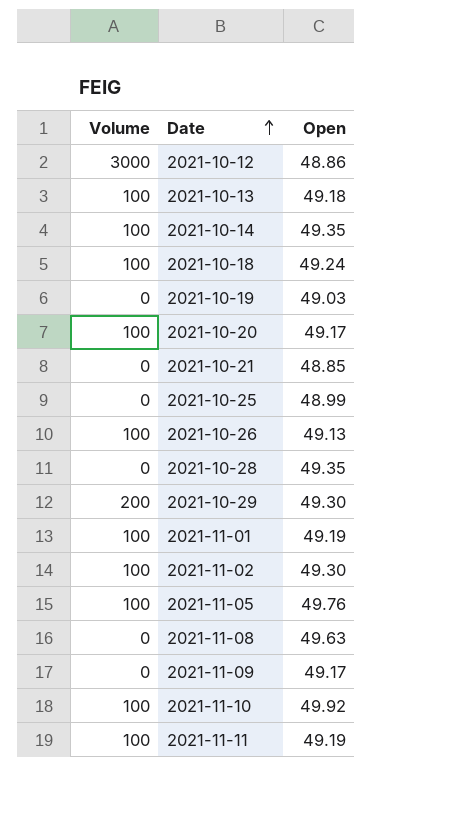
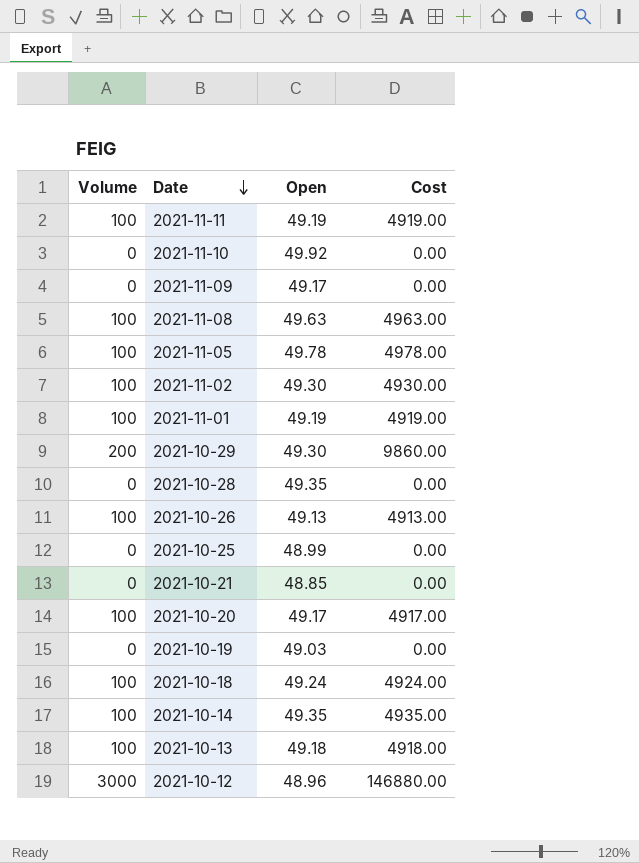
row order: Date ascending -> Date descending
column Cost | formula: none -> [Volume] * [Open]
2021-11-10 | Volume: 100 -> 0
2021-11-08 | Volume: 0 -> 100
2021-11-05 | Open: 49.76 -> 49.78
2021-10-12 | Open: 48.86 -> 48.96

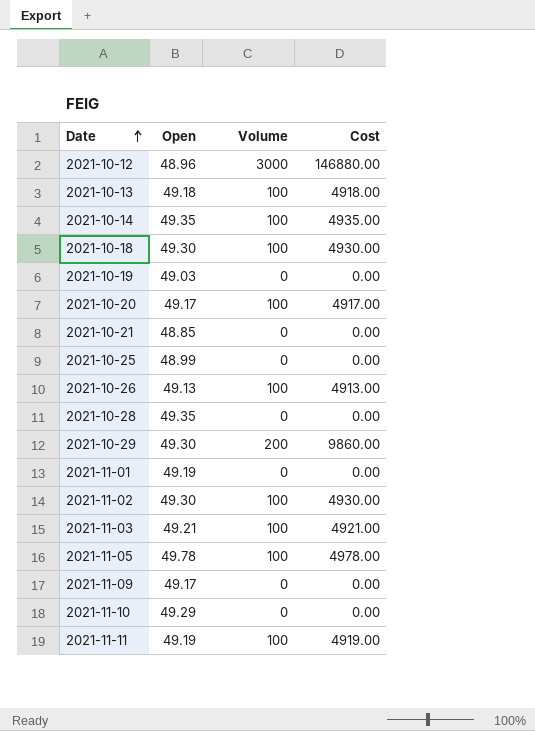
row order: Date descending -> Date ascending
column Volume | position: 1 -> 3
row 2021-11-08: 100 | 49.63 | 4963.00 -> none
2021-10-18 | Open: 49.24 -> 49.30
2021-10-18 | Cost: 4924.00 -> 4930.00
2021-11-01 | Volume: 100 -> 0
2021-11-01 | Cost: 4919.00 -> 0.00
row 2021-11-03: none -> 49.21 | 100 | 4921.00
2021-11-10 | Open: 49.92 -> 49.29

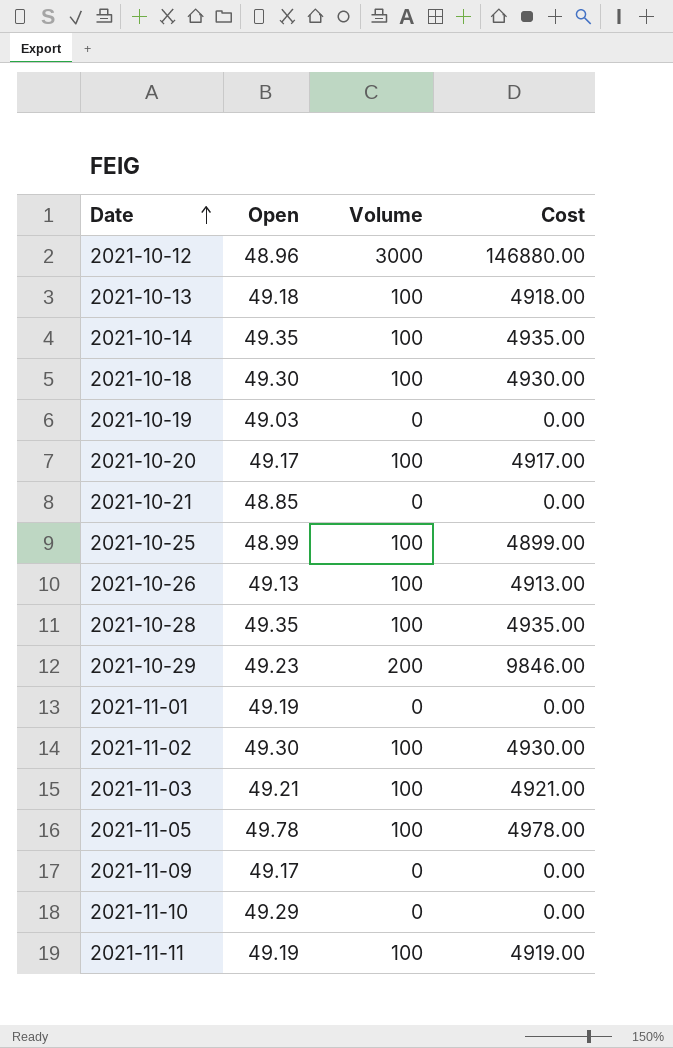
2021-10-25 | Volume: 0 -> 100
2021-10-25 | Cost: 0.00 -> 4899.00
2021-10-28 | Volume: 0 -> 100
2021-10-28 | Cost: 0.00 -> 4935.00
2021-10-29 | Open: 49.30 -> 49.23
2021-10-29 | Cost: 9860.00 -> 9846.00

